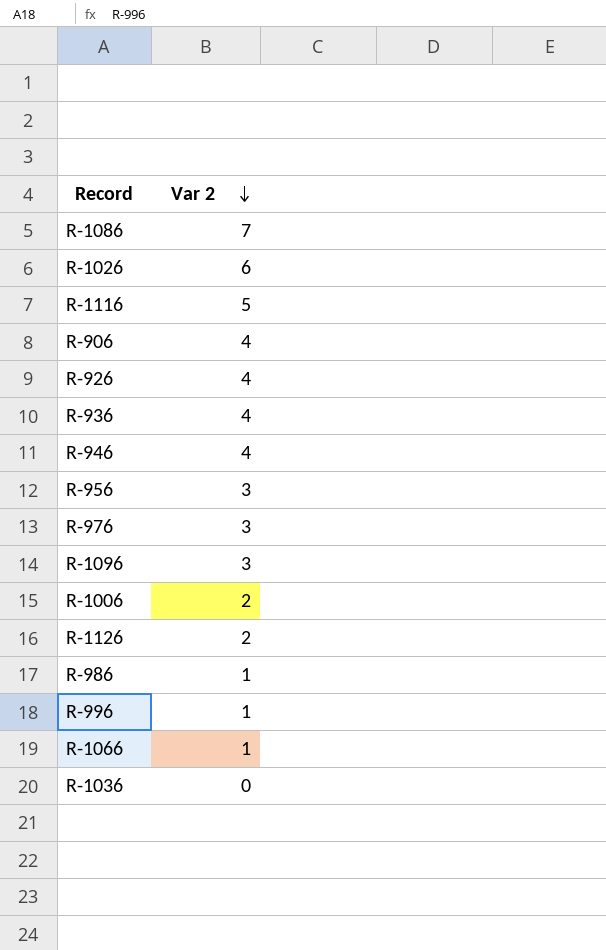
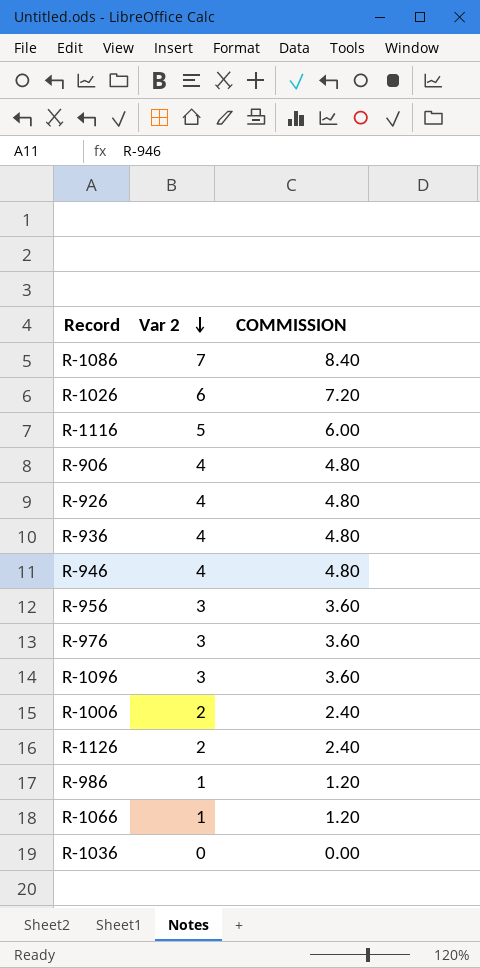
column COMMISSION | formula: none -> [Var 2] * 1.2
row R-996: 1 -> none

